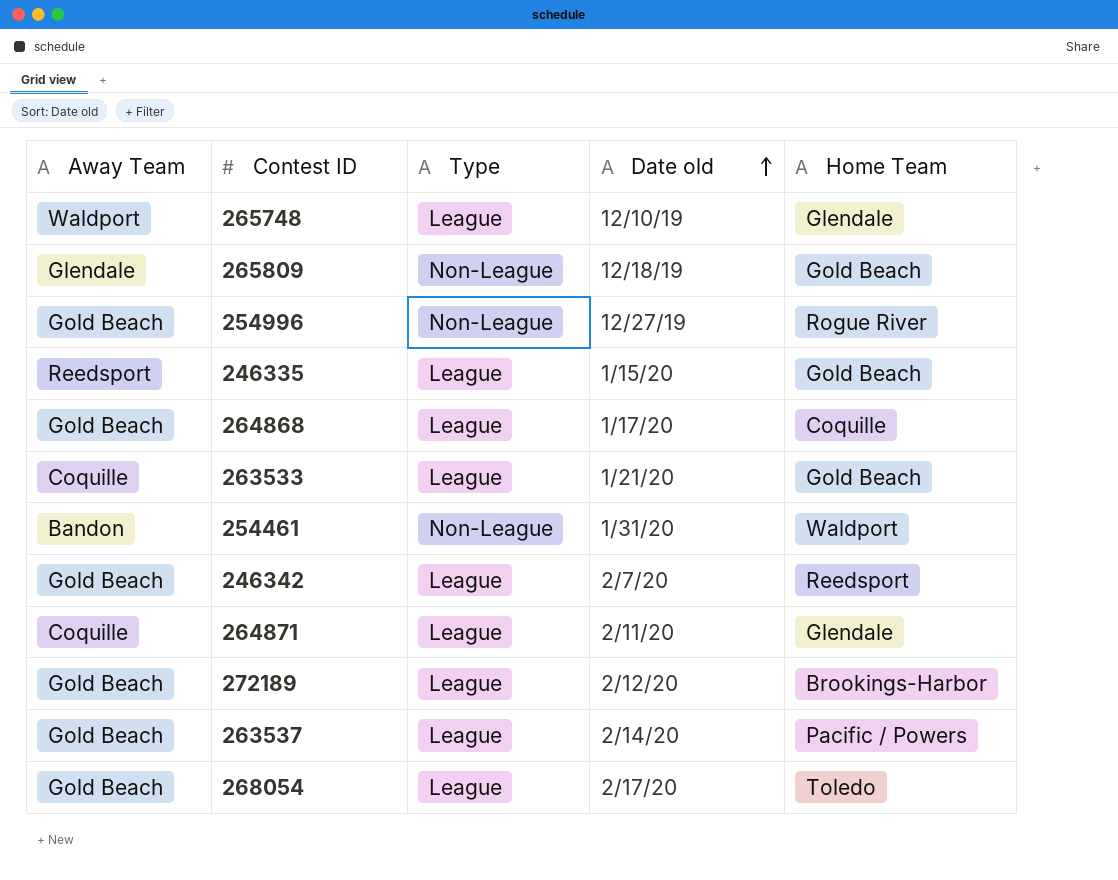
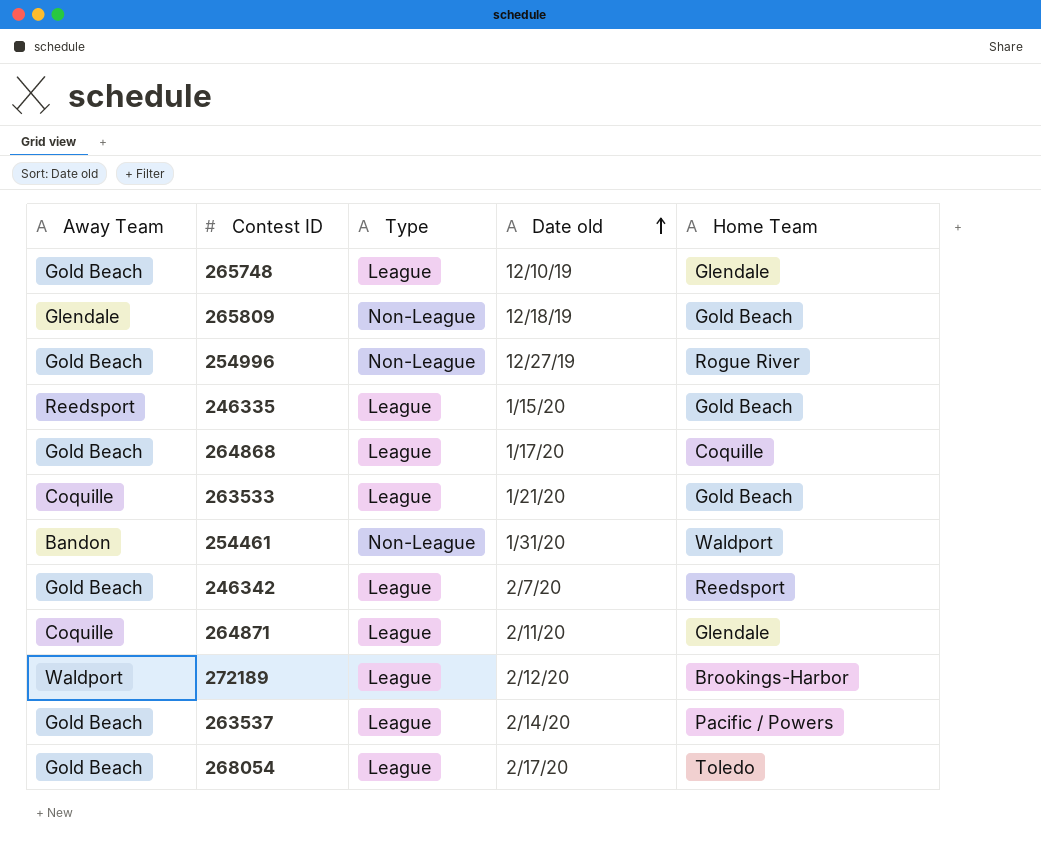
265748 | Away Team: Waldport -> Gold Beach
272189 | Away Team: Gold Beach -> Waldport

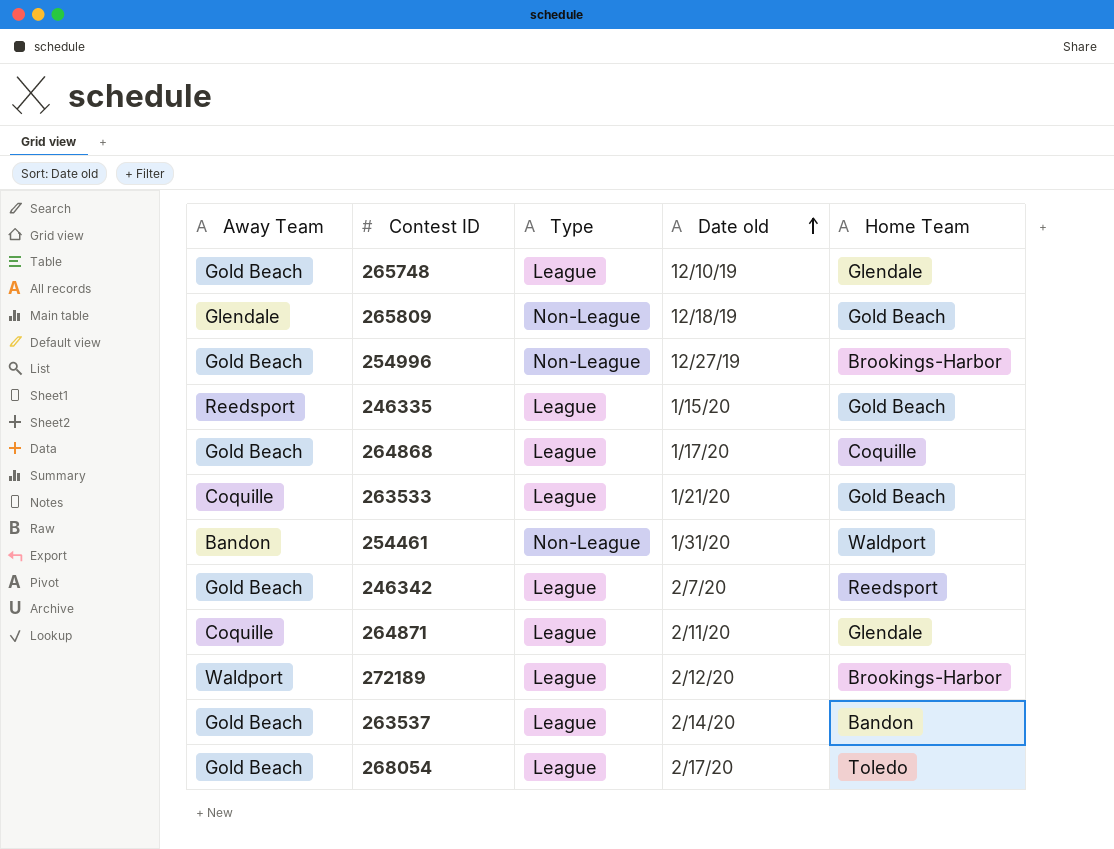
254996 | Home Team: Rogue River -> Brookings-Harbor
263537 | Home Team: Pacific / Powers -> Bandon

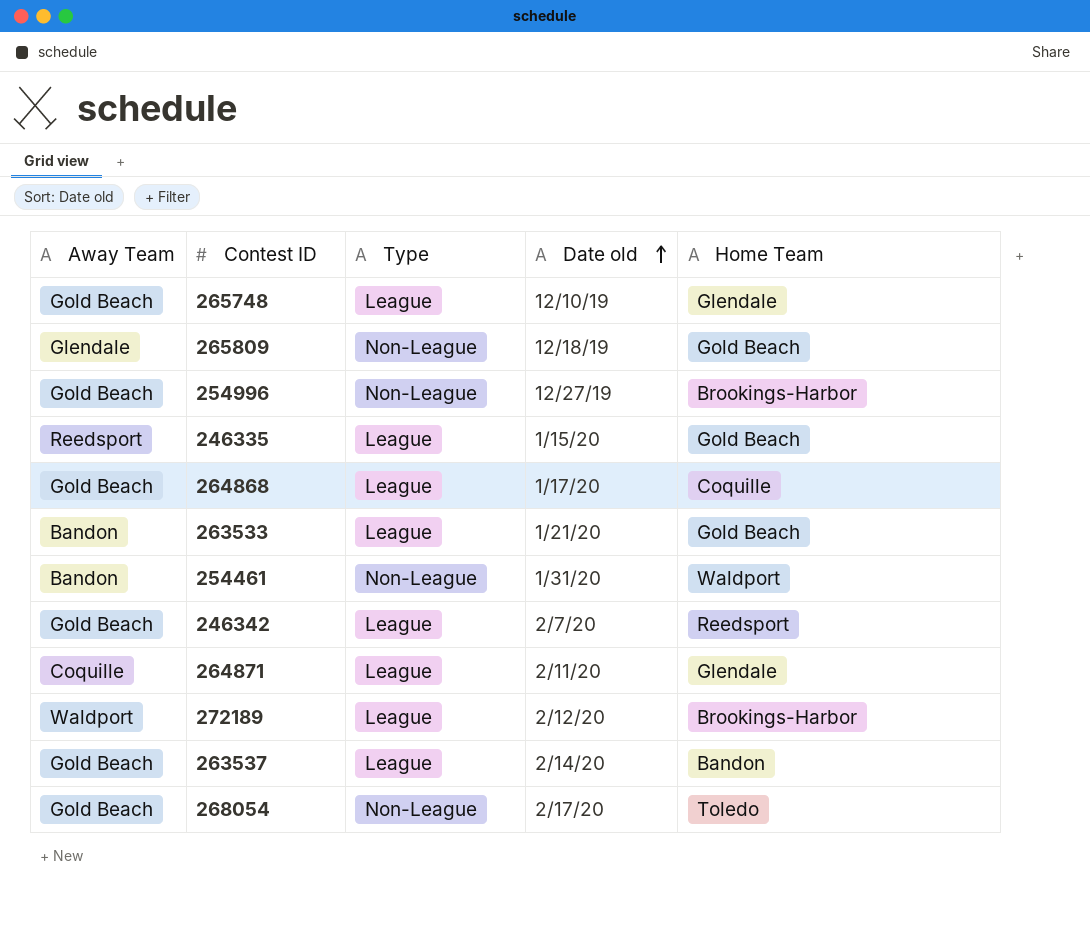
263533 | Away Team: Coquille -> Bandon
268054 | Type: League -> Non-League

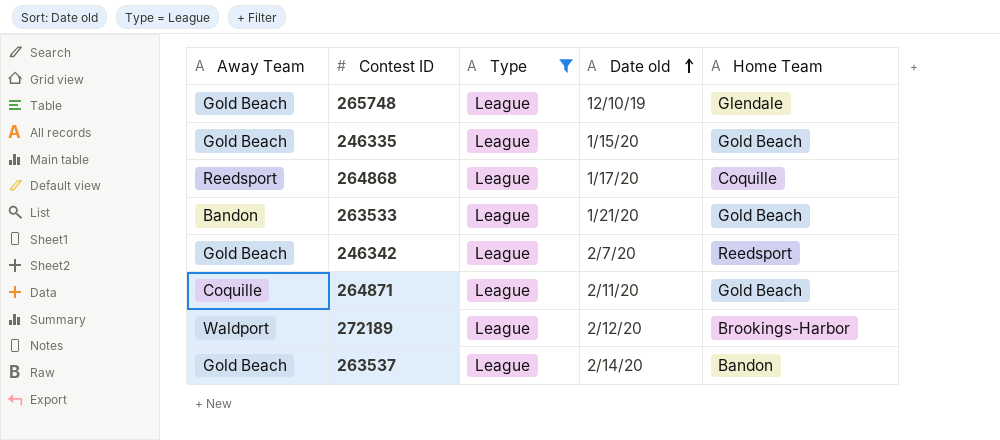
filter: none -> Type = League
246335 | Away Team: Reedsport -> Gold Beach
264868 | Away Team: Gold Beach -> Reedsport
264871 | Home Team: Glendale -> Gold Beach

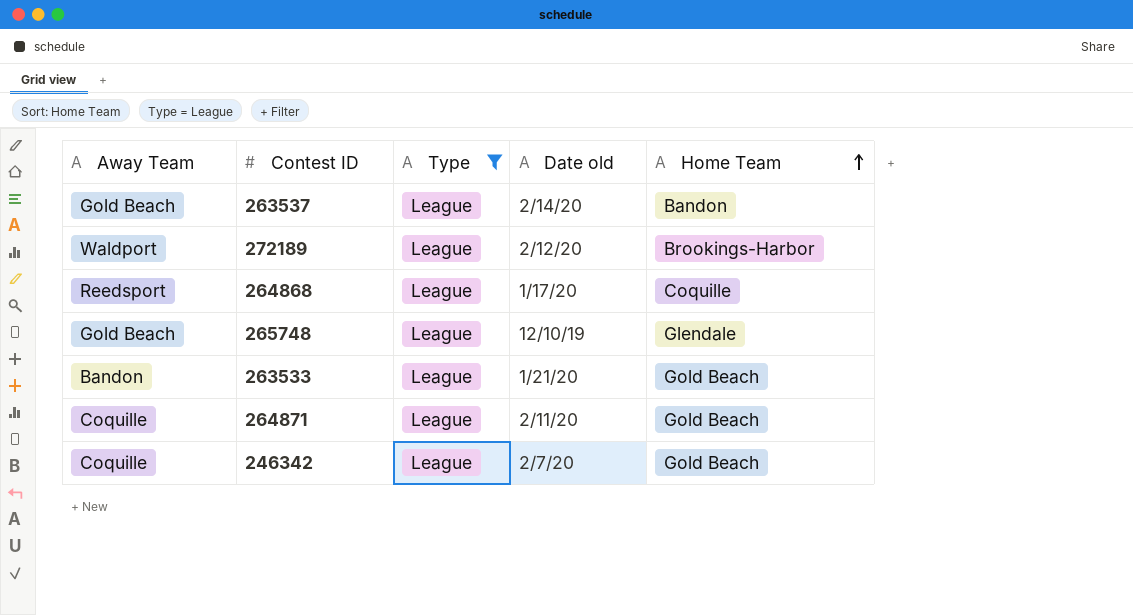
row order: Date old ascending -> Home Team ascending
row 246335: Gold Beach | League | 1/15/20 | Gold Beach -> none
246342 | Away Team: Gold Beach -> Coquille
246342 | Home Team: Reedsport -> Gold Beach

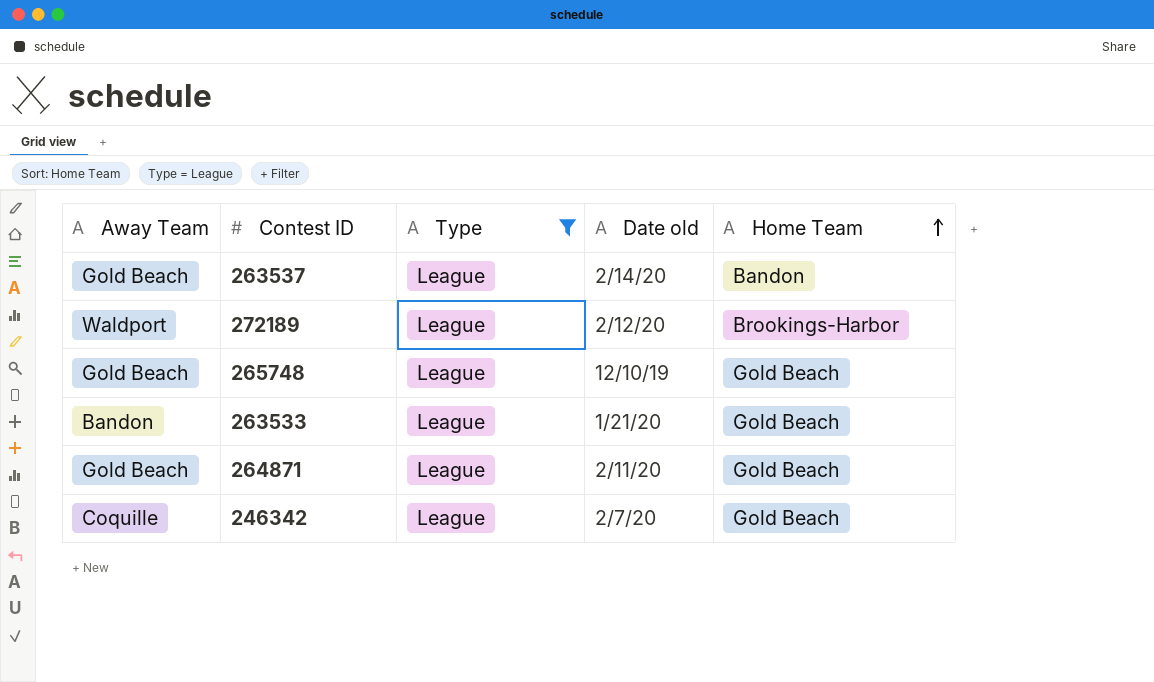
row 264868: Reedsport | League | 1/17/20 | Coquille -> none
265748 | Home Team: Glendale -> Gold Beach
264871 | Away Team: Coquille -> Gold Beach

